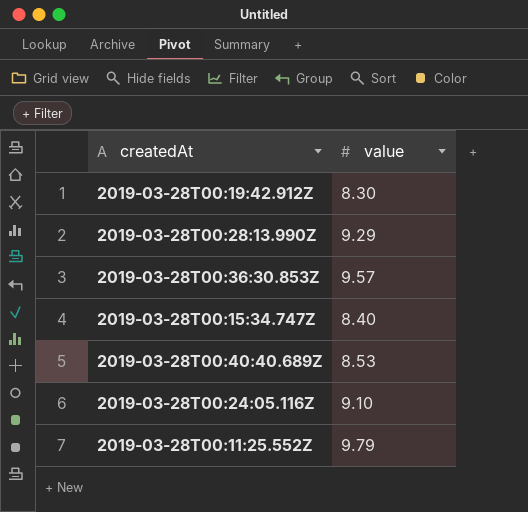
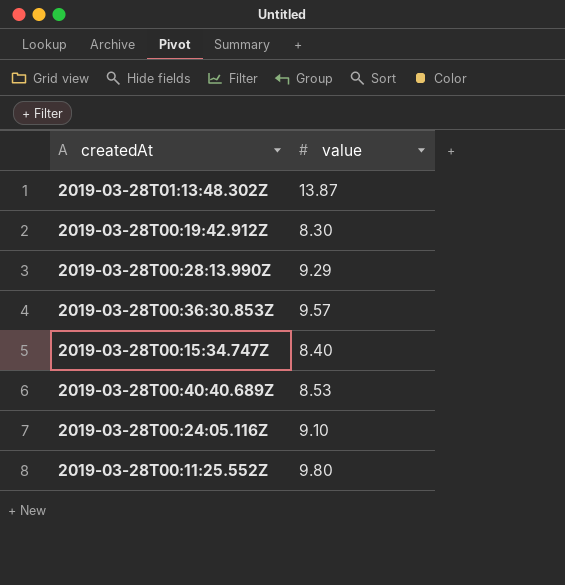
row 2019-03-28T01:13:48.302Z: none -> 13.87
2019-03-28T00:11:25.552Z | value: 9.79 -> 9.80

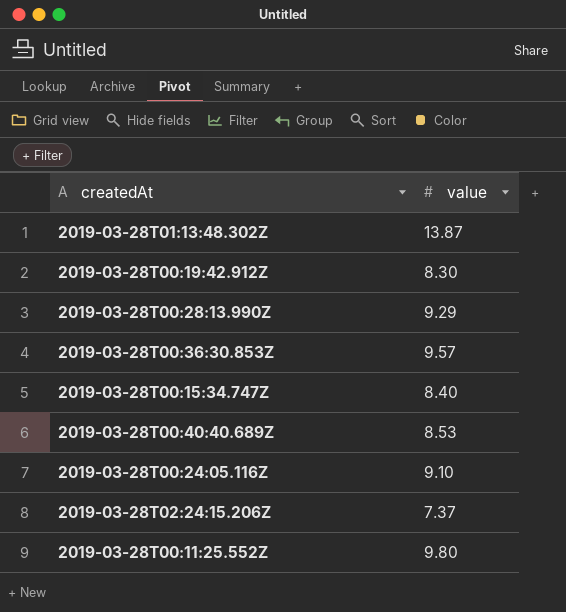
row 2019-03-28T02:24:15.206Z: none -> 7.37

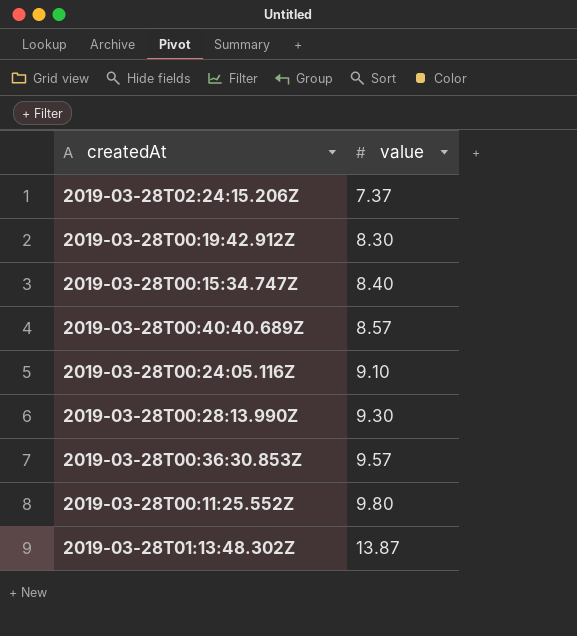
row order: none -> value ascending
2019-03-28T00:40:40.689Z | value: 8.53 -> 8.57
2019-03-28T00:28:13.990Z | value: 9.29 -> 9.30

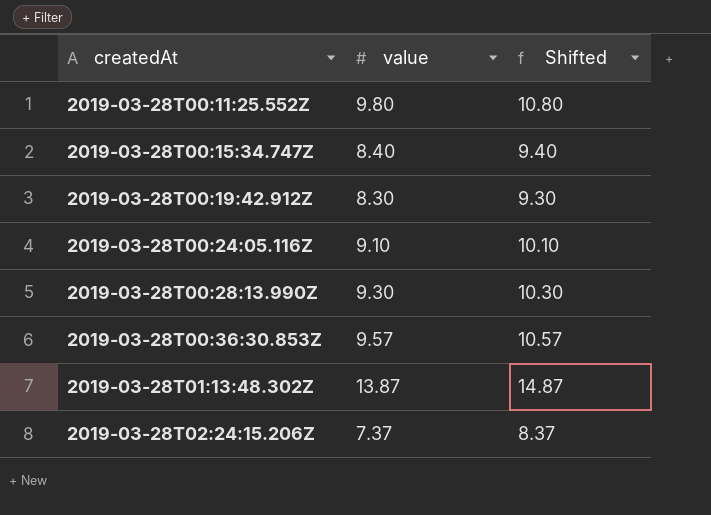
row order: value ascending -> createdAt ascending
column Shifted | formula: none -> [value] + 1
row 2019-03-28T00:40:40.689Z: 8.57 -> none

